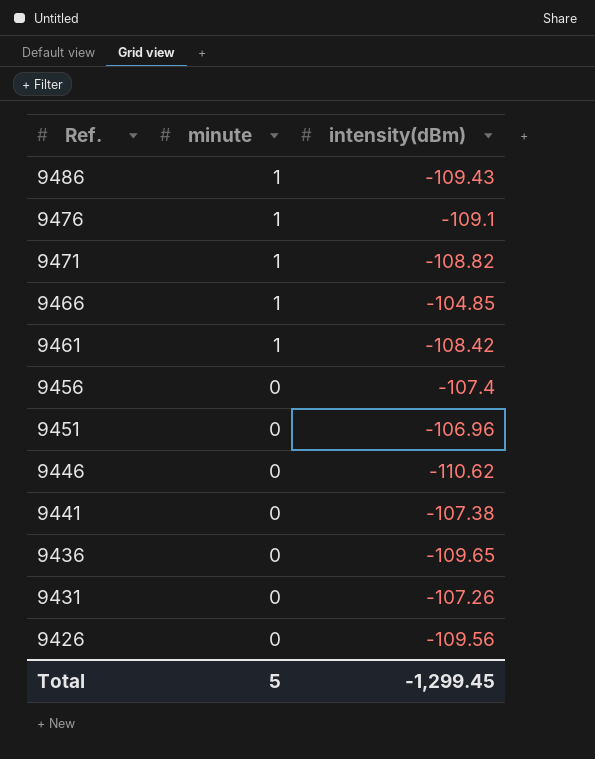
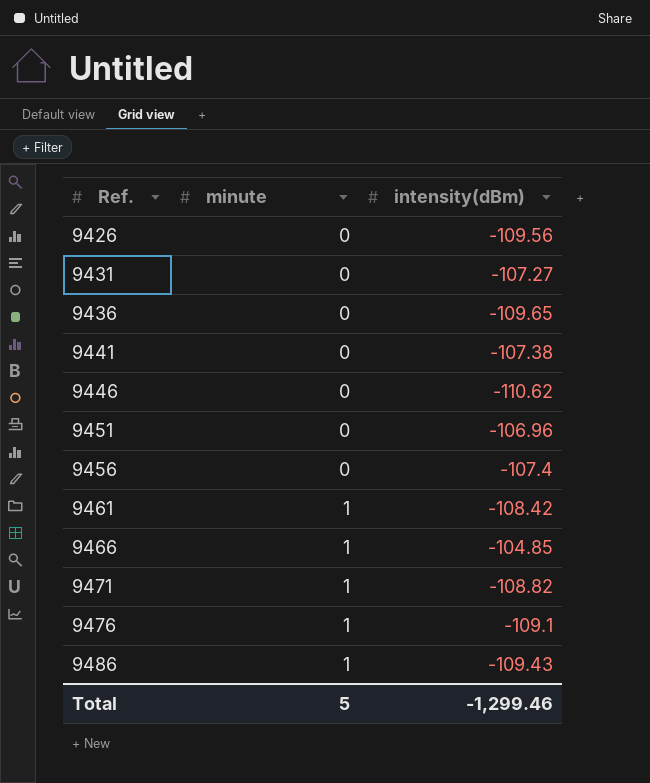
row order: Ref. descending -> Ref. ascending
9431 | intensity(dBm): -107.26 -> -107.27
Total | intensity(dBm): -1,299.45 -> -1,299.46

